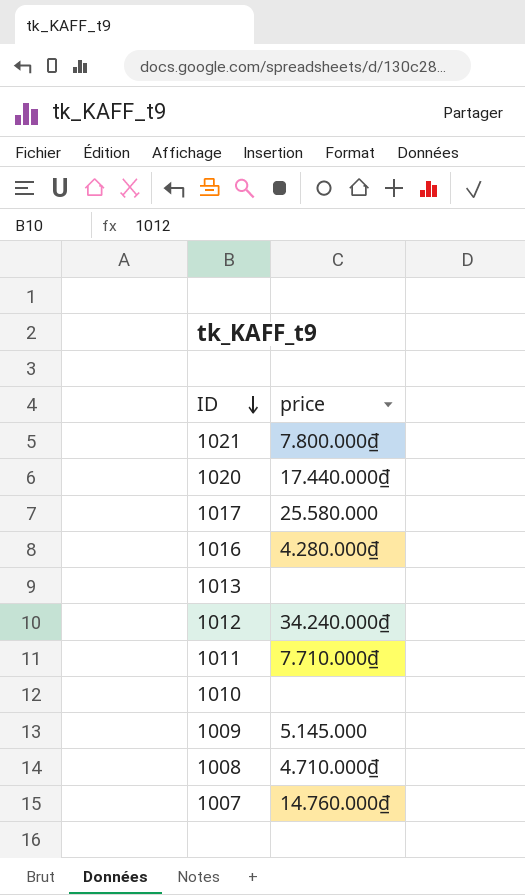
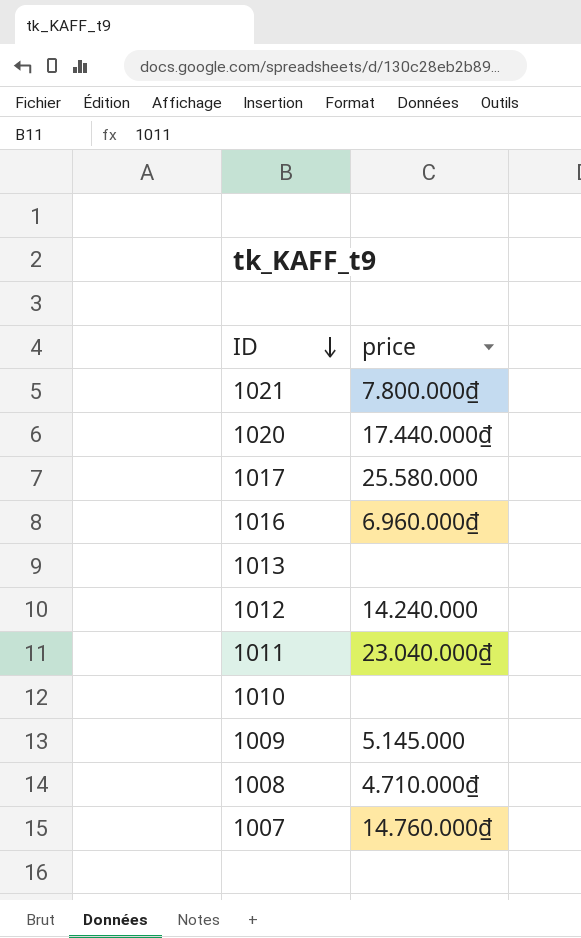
1016 | price: 4.280.000₫ -> 6.960.000₫
1012 | price: 34.240.000₫ -> 14.240.000
1011 | price: 7.710.000₫ -> 23.040.000₫

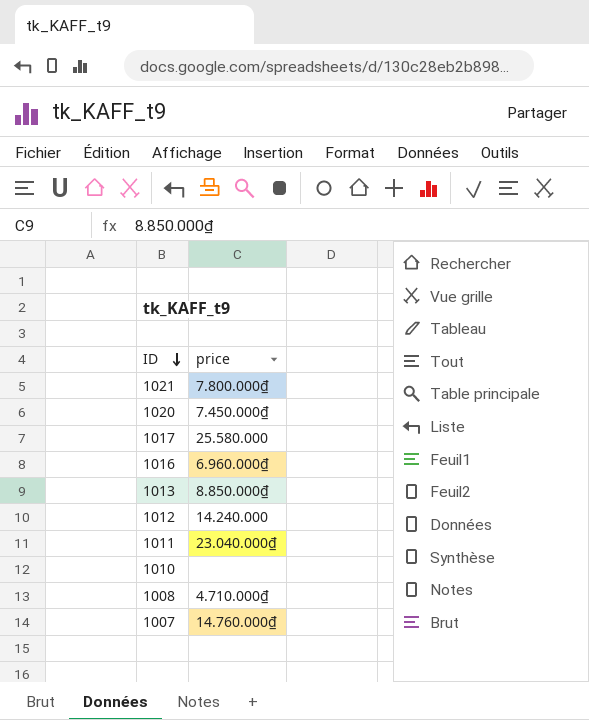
row 1009: 5.145.000 -> none
1020 | price: 17.440.000₫ -> 7.450.000₫
1013 | price: none -> 8.850.000₫

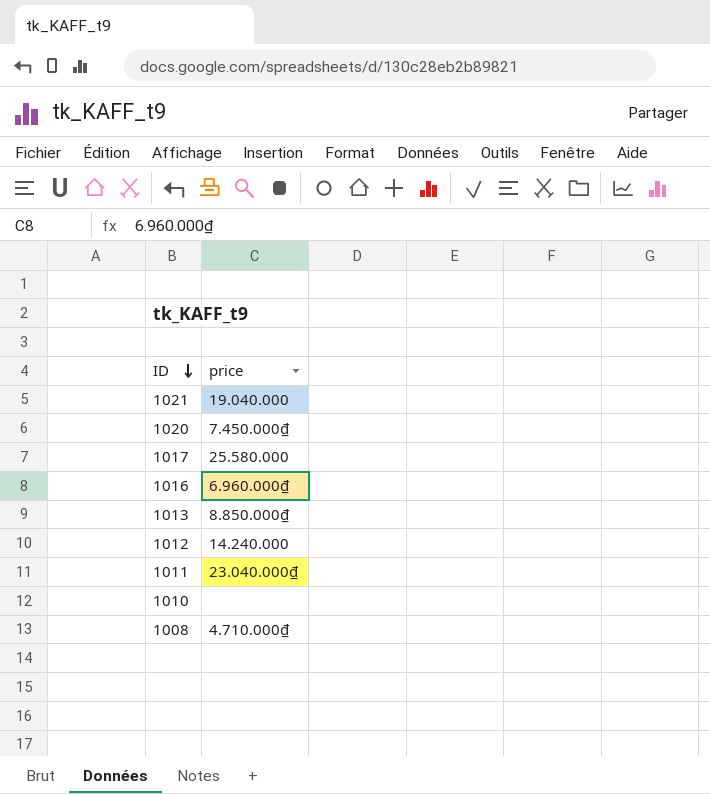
row 1007: 14.760.000₫ -> none
1021 | price: 7.800.000₫ -> 19.040.000

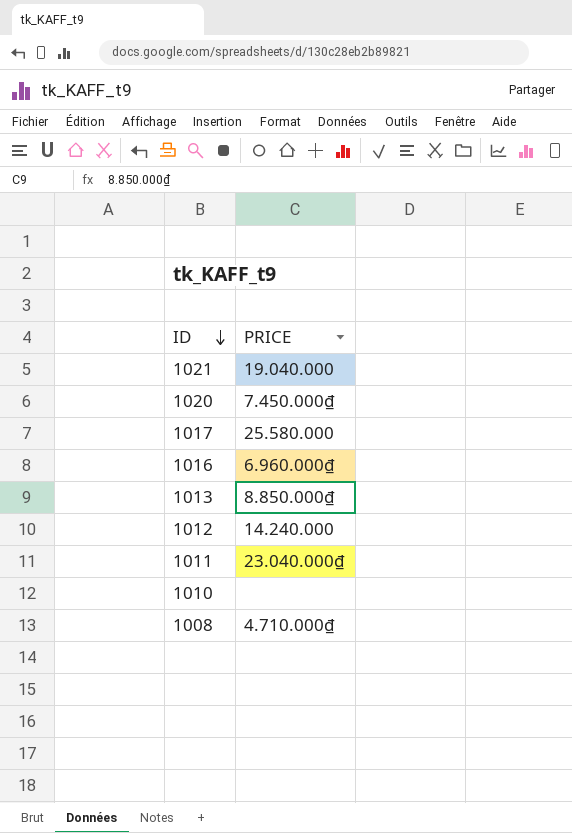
column name: price -> PRICE

